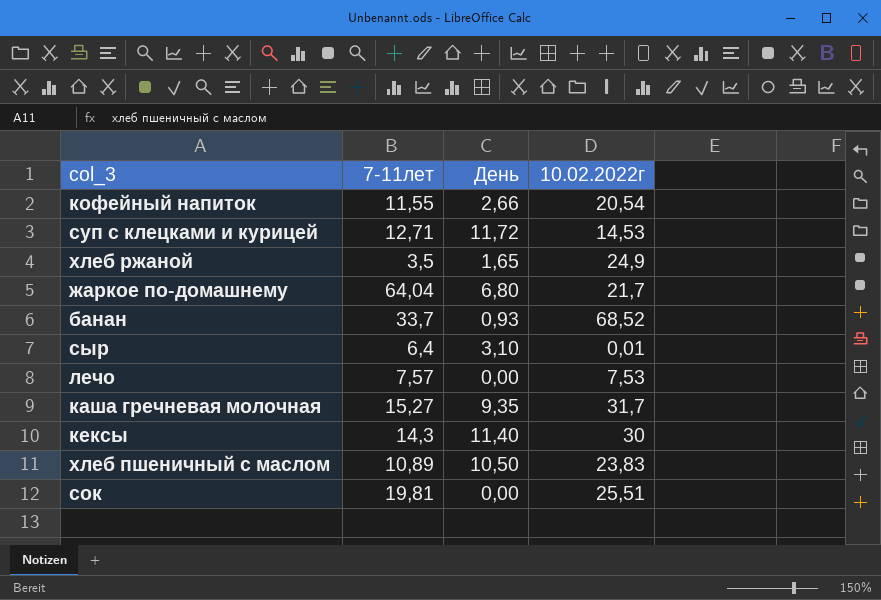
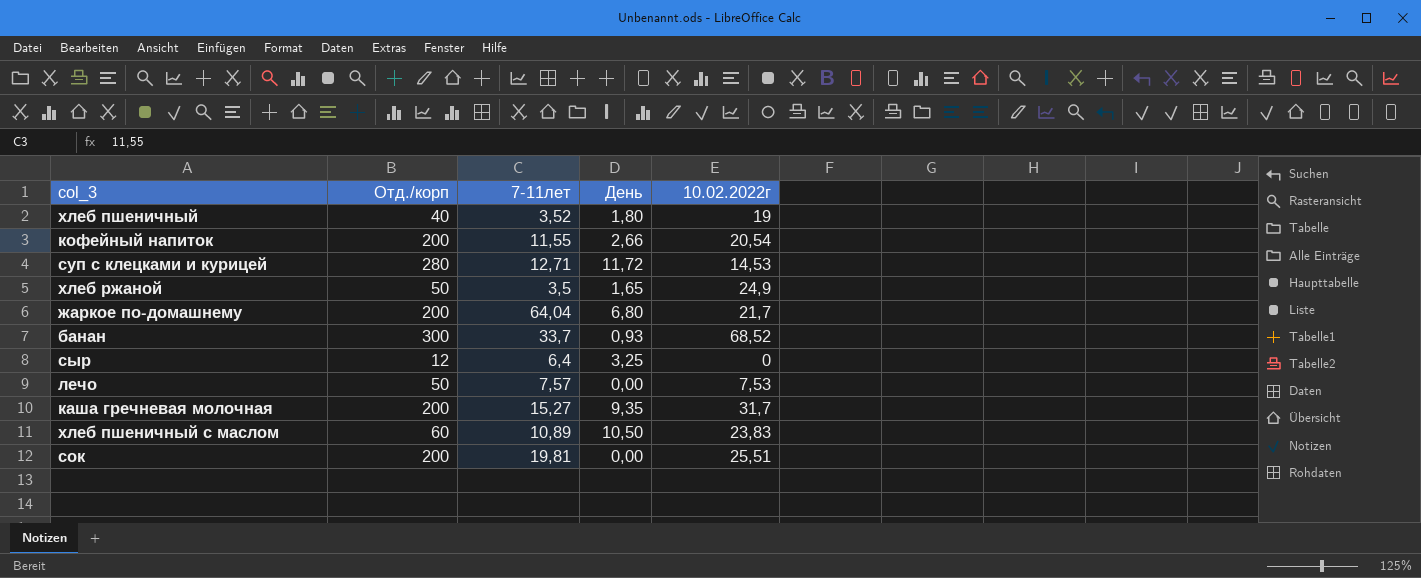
column Отд./корп | position: none -> 2
row кексы: 14,3 | 11,40 | 30 -> none
row хлеб пшеничный: none -> 40 | 3,52 | 1,80 | 19
сыр | День: 3,10 -> 3,25
сыр | 10.02.2022г: 0,01 -> 0

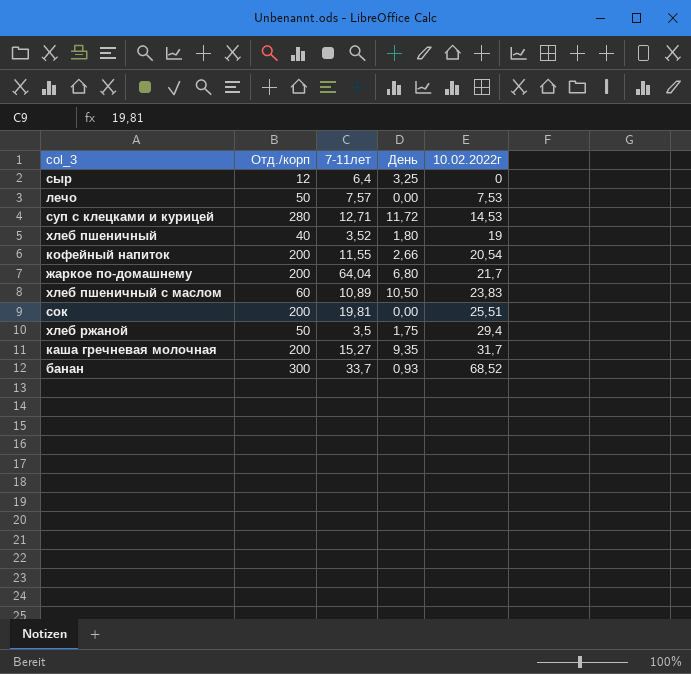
row order: none -> 10.02.2022г ascending
хлеб ржаной | День: 1,65 -> 1,75
хлеб ржаной | 10.02.2022г: 24,9 -> 29,4

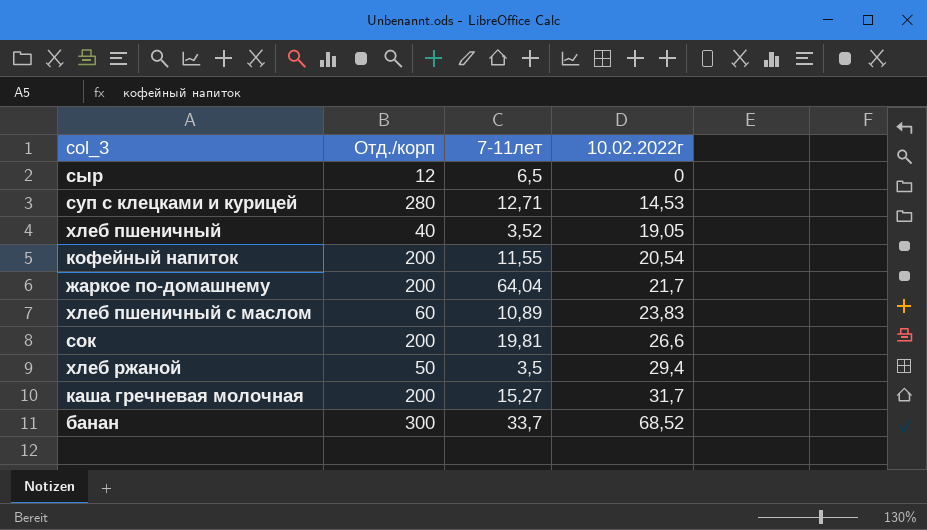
column День | position: 4 -> none
row лечо: 50 | 7,57 | 0,00 | 7,53 -> none
сыр | 7-11лет: 6,4 -> 6,5
хлеб пшеничный | 10.02.2022г: 19 -> 19,05
сок | 10.02.2022г: 25,51 -> 26,6

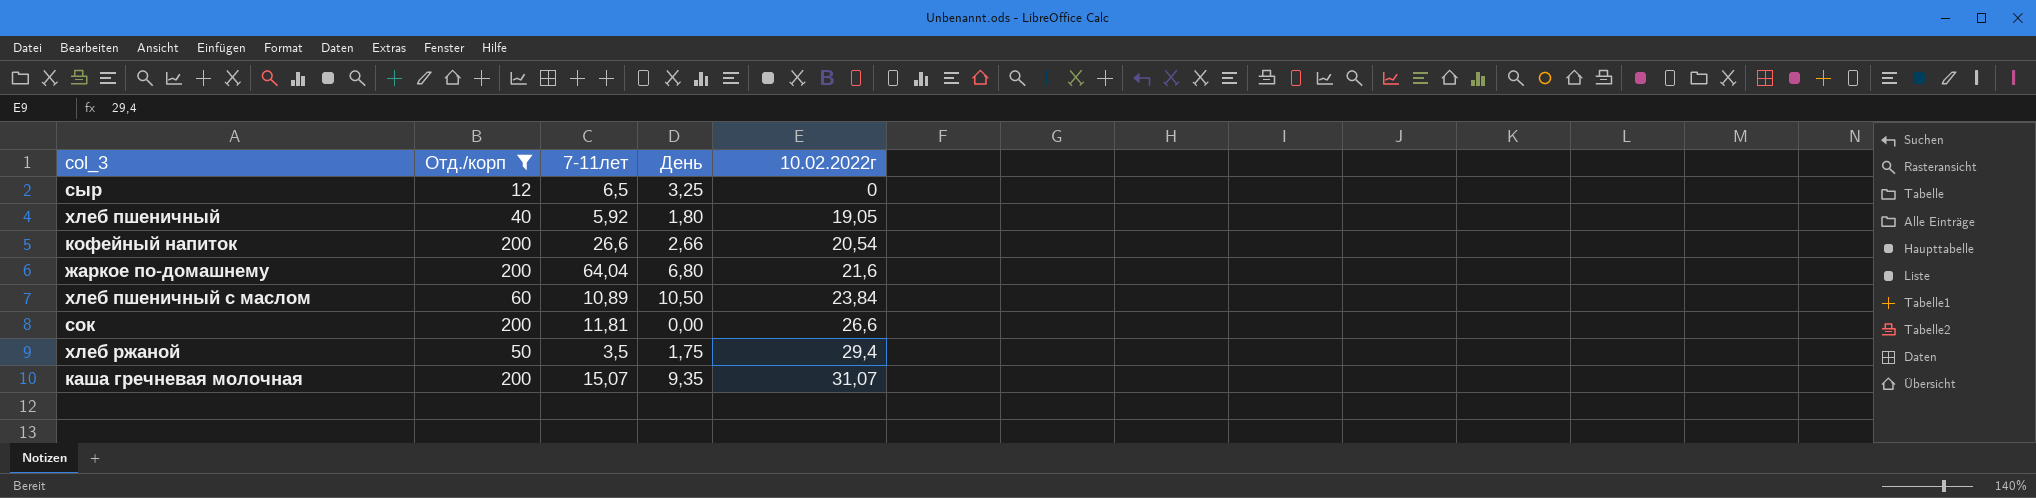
filter: none -> Отд./корп <= 200
column День | position: none -> 4
хлеб пшеничный | 7-11лет: 3,52 -> 5,92
кофейный напиток | 7-11лет: 11,55 -> 26,6
жаркое по-домашнему | 10.02.2022г: 21,7 -> 21,6
хлеб пшеничный с маслом | 10.02.2022г: 23,83 -> 23,84
сок | 7-11лет: 19,81 -> 11,81
каша гречневая молочная | 7-11лет: 15,27 -> 15,07
каша гречневая молочная | 10.02.2022г: 31,7 -> 31,07

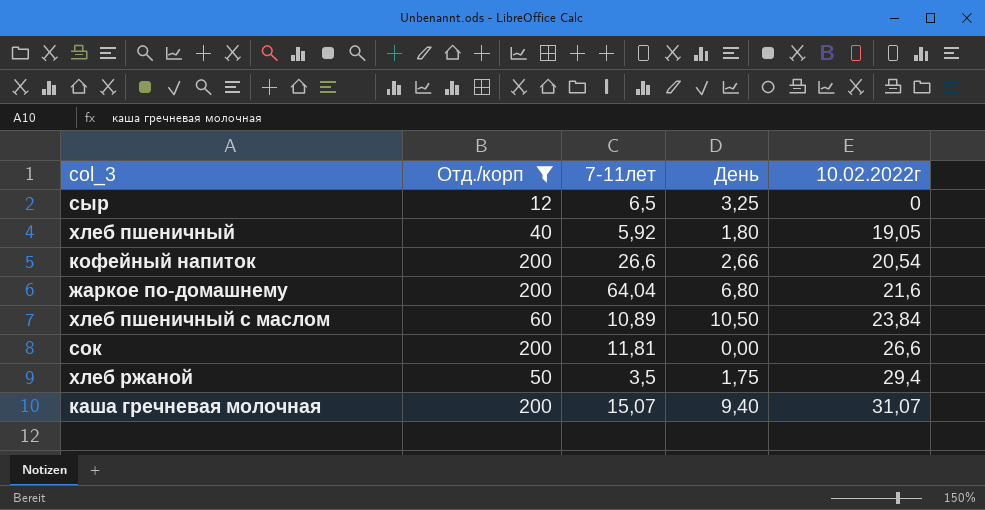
каша гречневая молочная | День: 9,35 -> 9,40

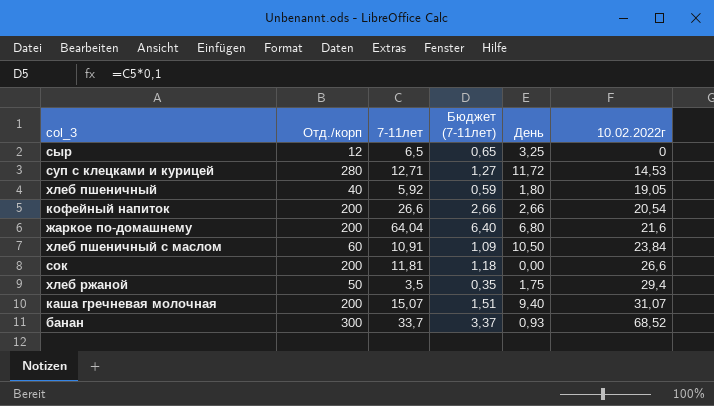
filter: Отд./корп <= 200 -> none
column Бюджет (7-11лет) | formula: none -> [7-11лет] * 0,1
хлеб пшеничный с маслом | 7-11лет: 10,89 -> 10,91

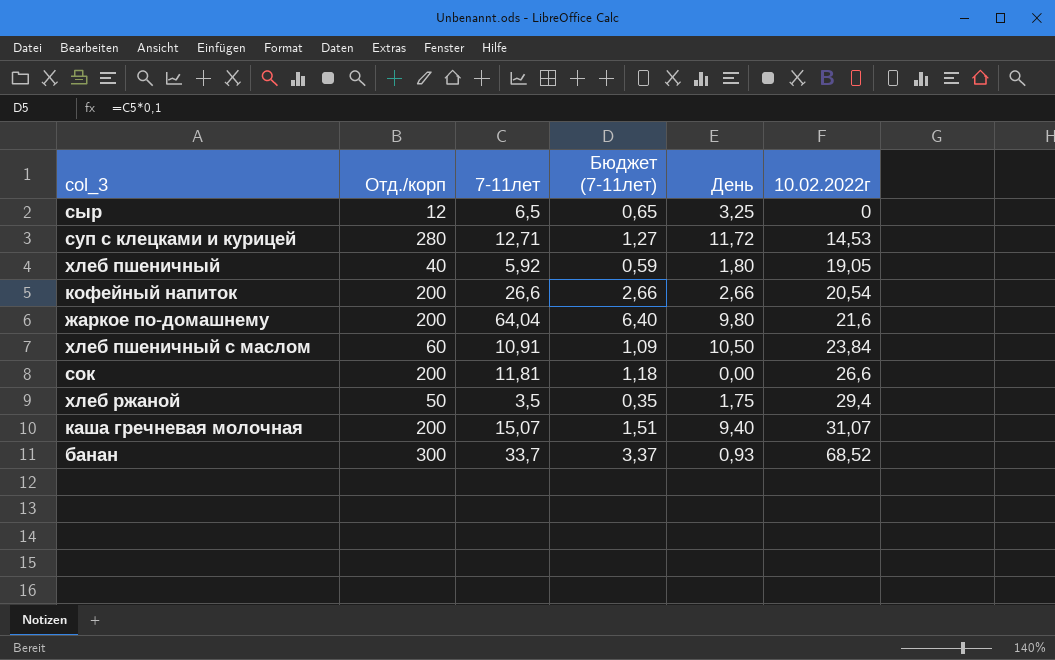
жаркое по-домашнему | День: 6,80 -> 9,80

